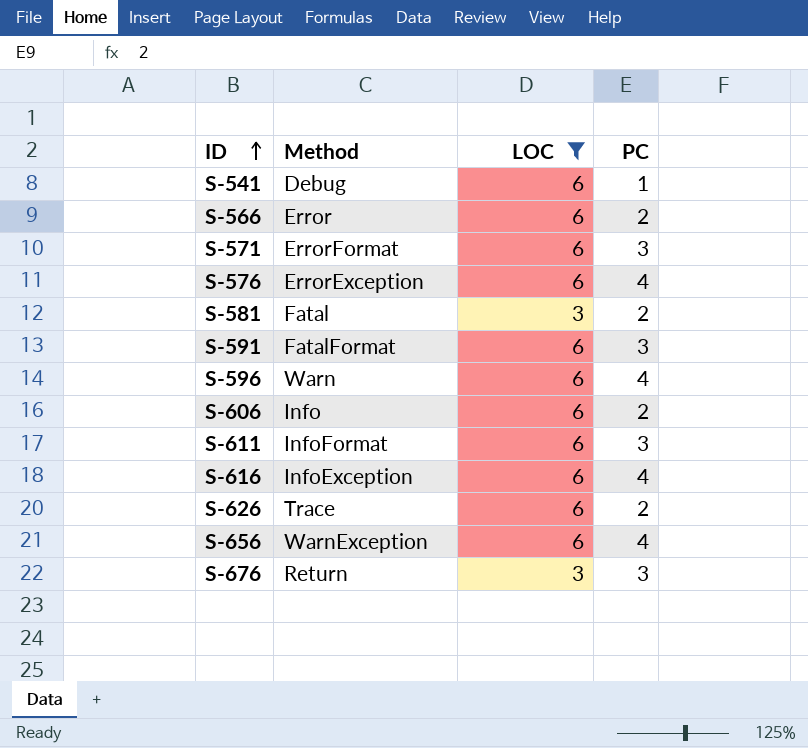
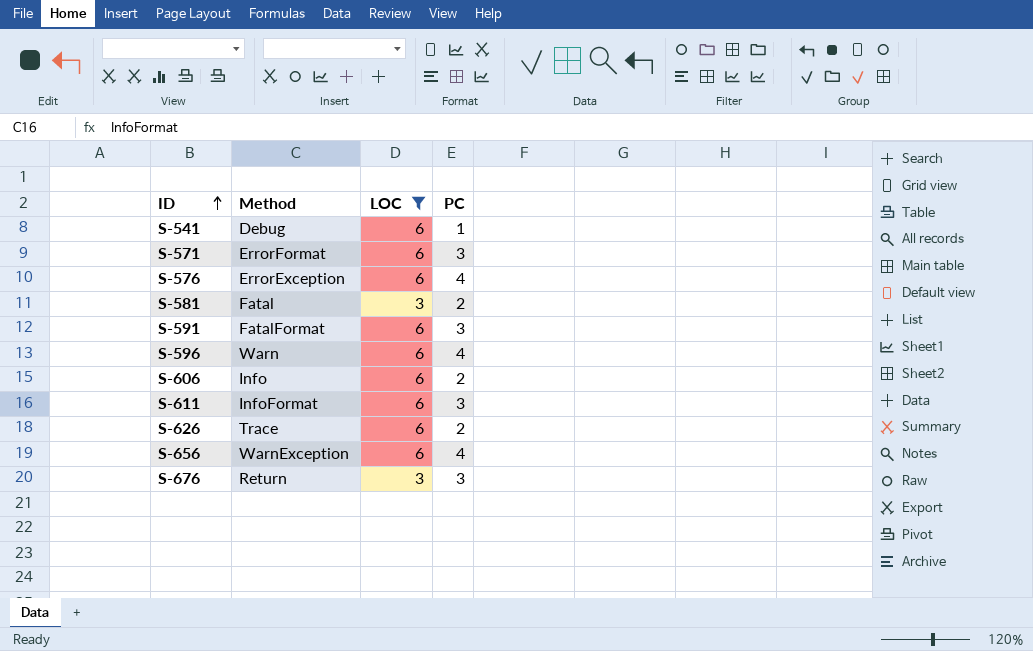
row S-566: Error | 6 | 2 -> none
row S-616: InfoException | 6 | 4 -> none

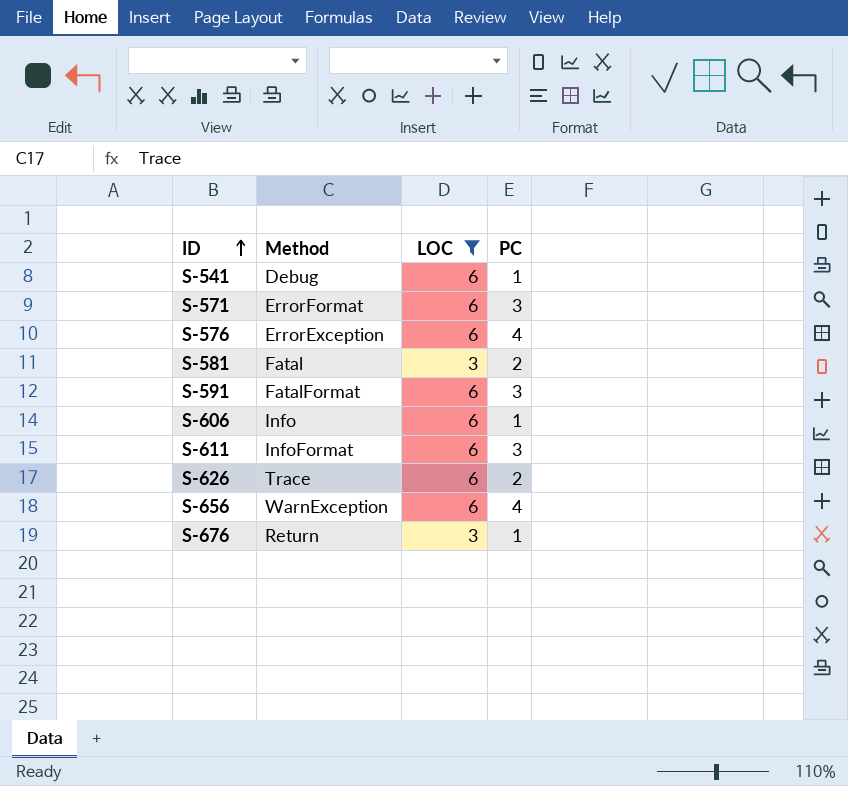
row S-596: Warn | 6 | 4 -> none
S-606 | PC: 2 -> 1
S-676 | PC: 3 -> 1

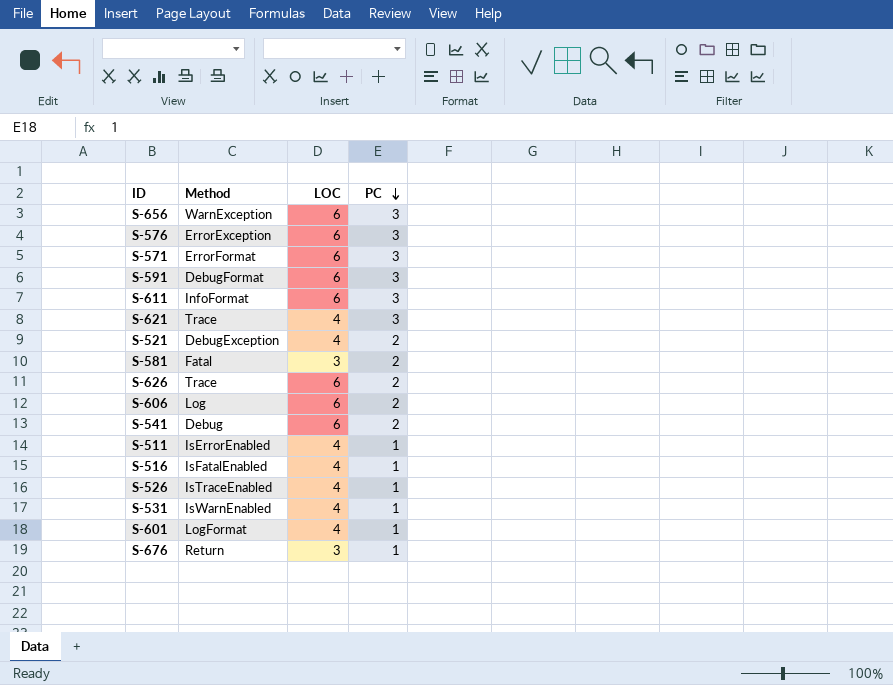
filter: LOC != 4 -> none
row order: ID ascending -> PC descending
S-656 | PC: 4 -> 3
S-576 | PC: 4 -> 3
S-591 | Method: FatalFormat -> DebugFormat
S-606 | Method: Info -> Log
S-606 | PC: 1 -> 2
S-541 | PC: 1 -> 2

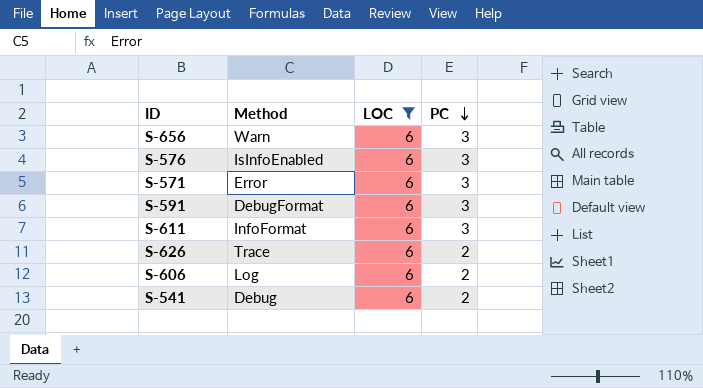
filter: none -> LOC = 6
S-656 | Method: WarnException -> Warn
S-576 | Method: ErrorException -> IsInfoEnabled
S-571 | Method: ErrorFormat -> Error

